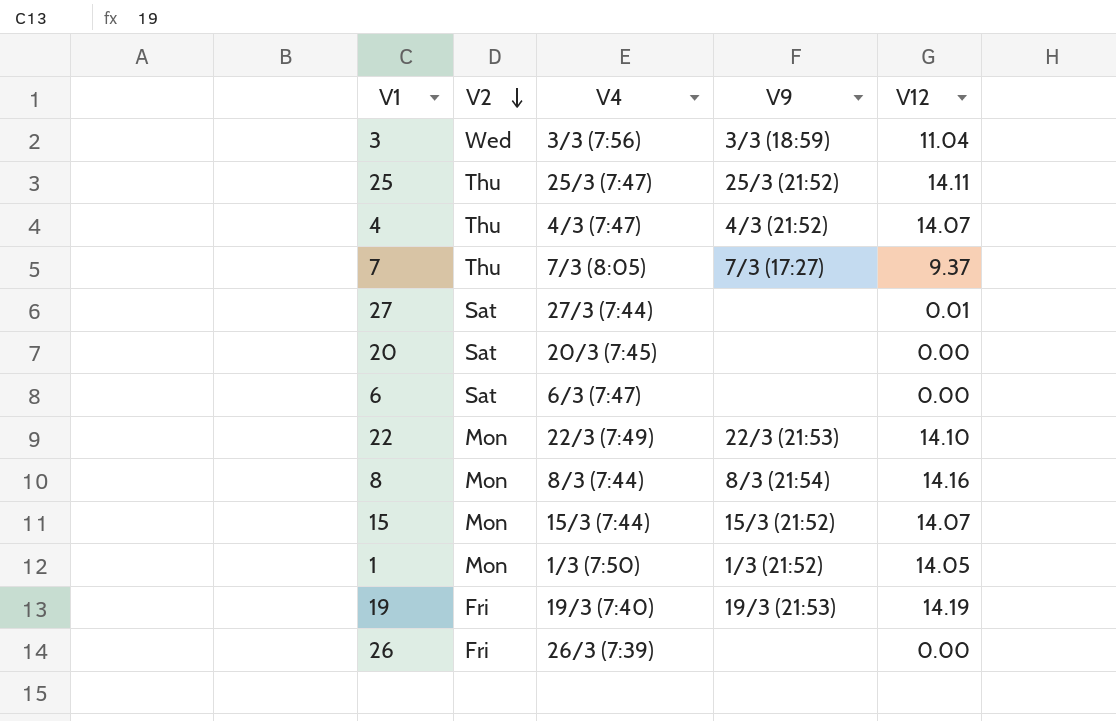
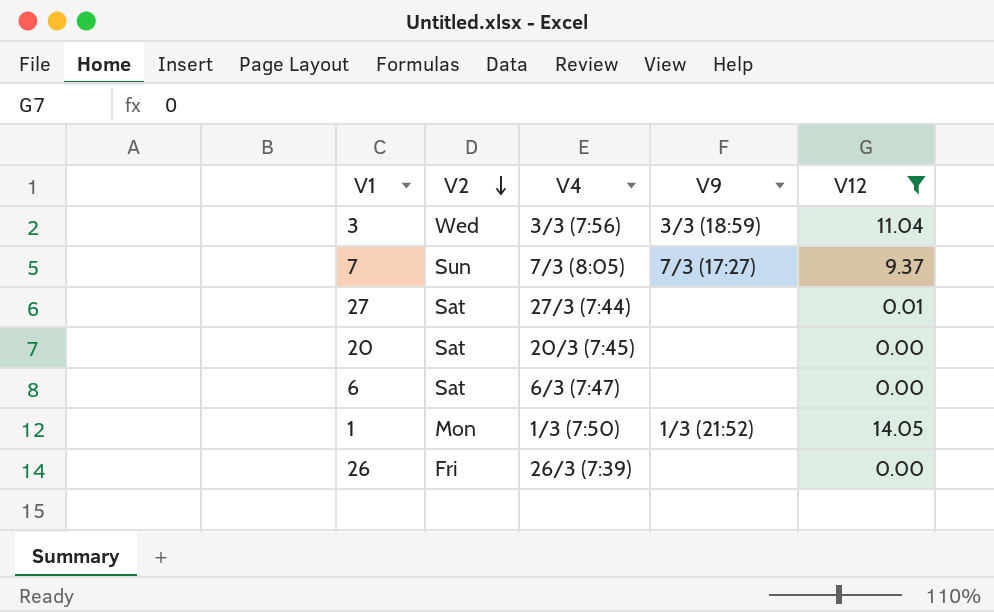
filter: none -> V12 <= 14.05
7 | V2: Thu -> Sun

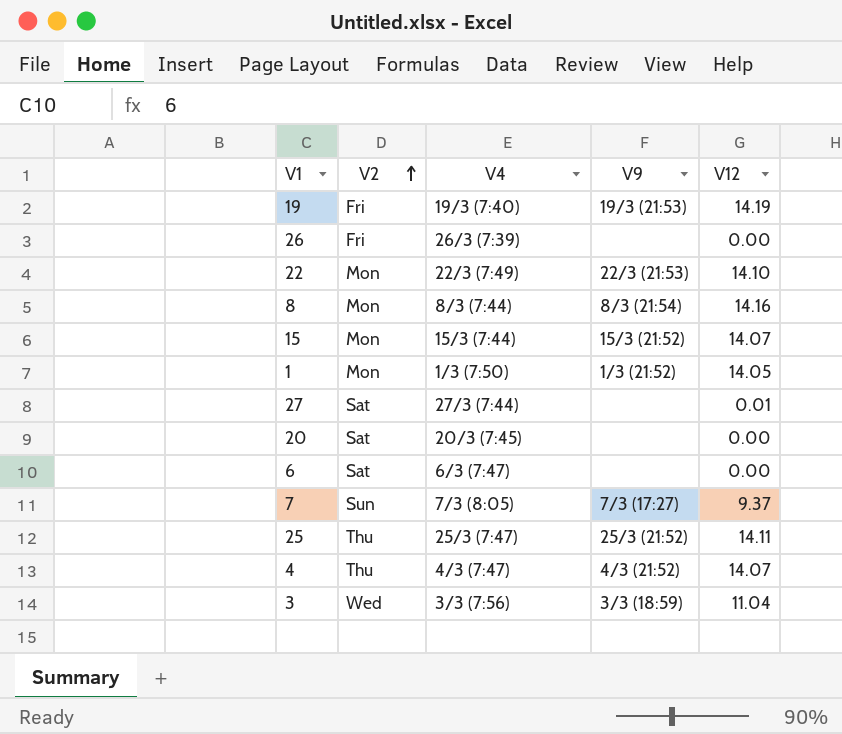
filter: V12 <= 14.05 -> none
row order: V2 descending -> V2 ascending

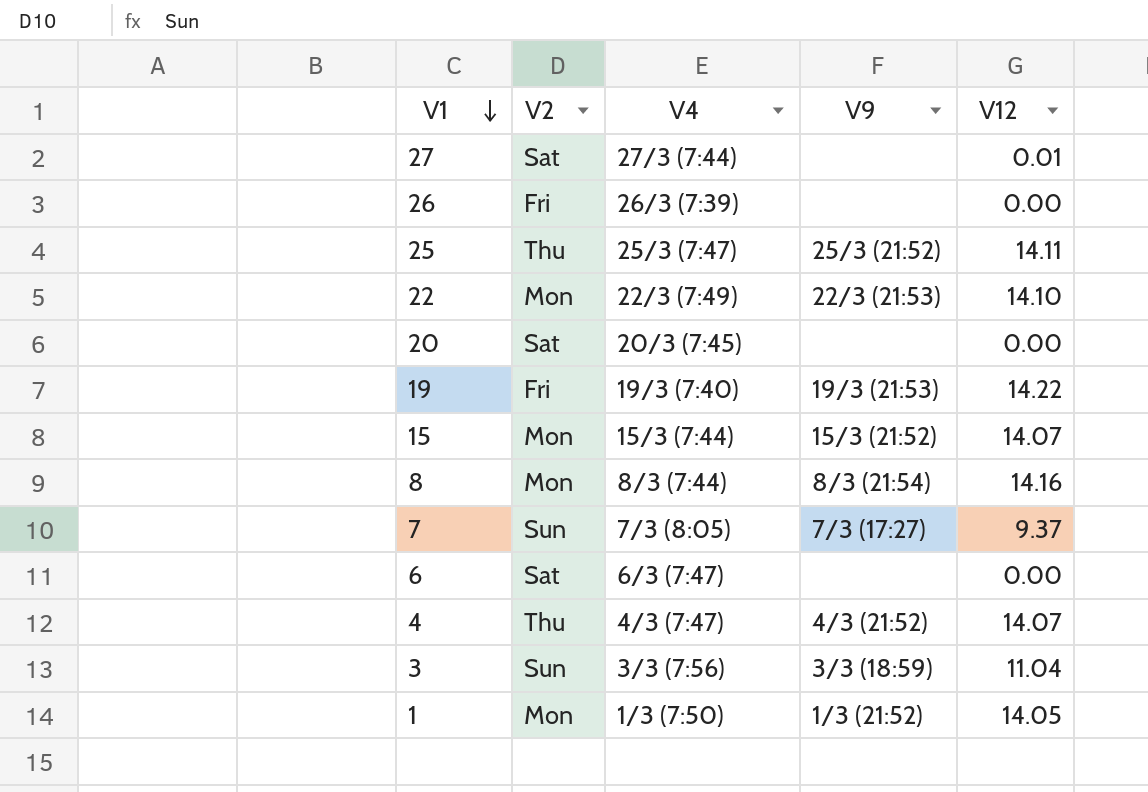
row order: V2 ascending -> V1 descending
19 | V12: 14.19 -> 14.22
3 | V2: Wed -> Sun

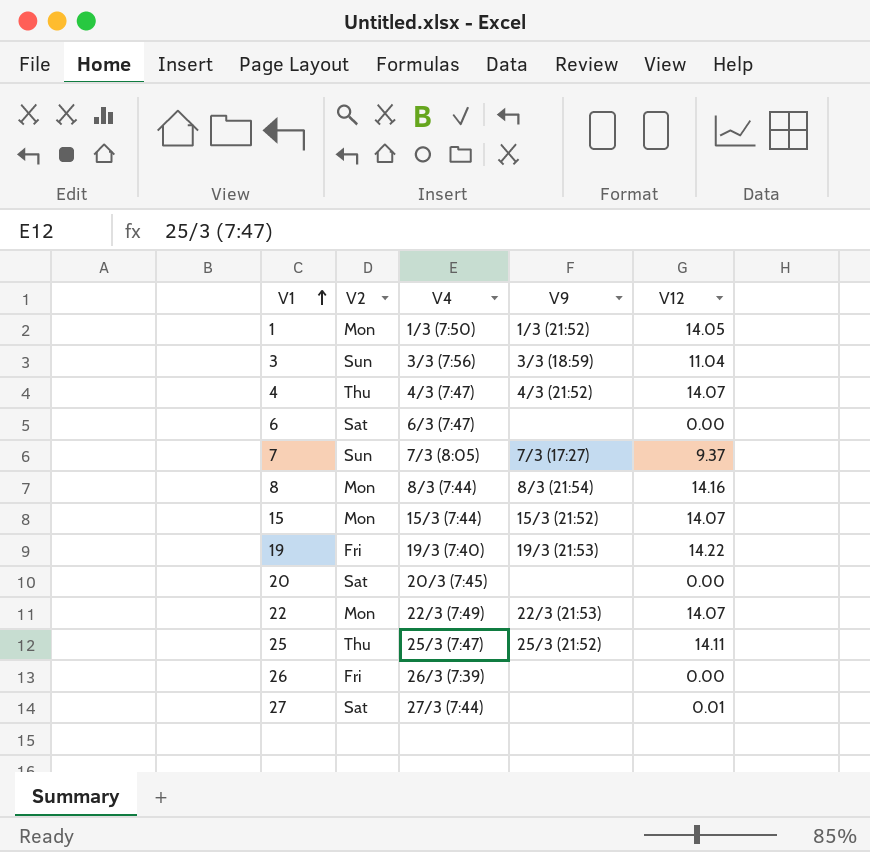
row order: V1 descending -> V1 ascending
22 | V12: 14.10 -> 14.07

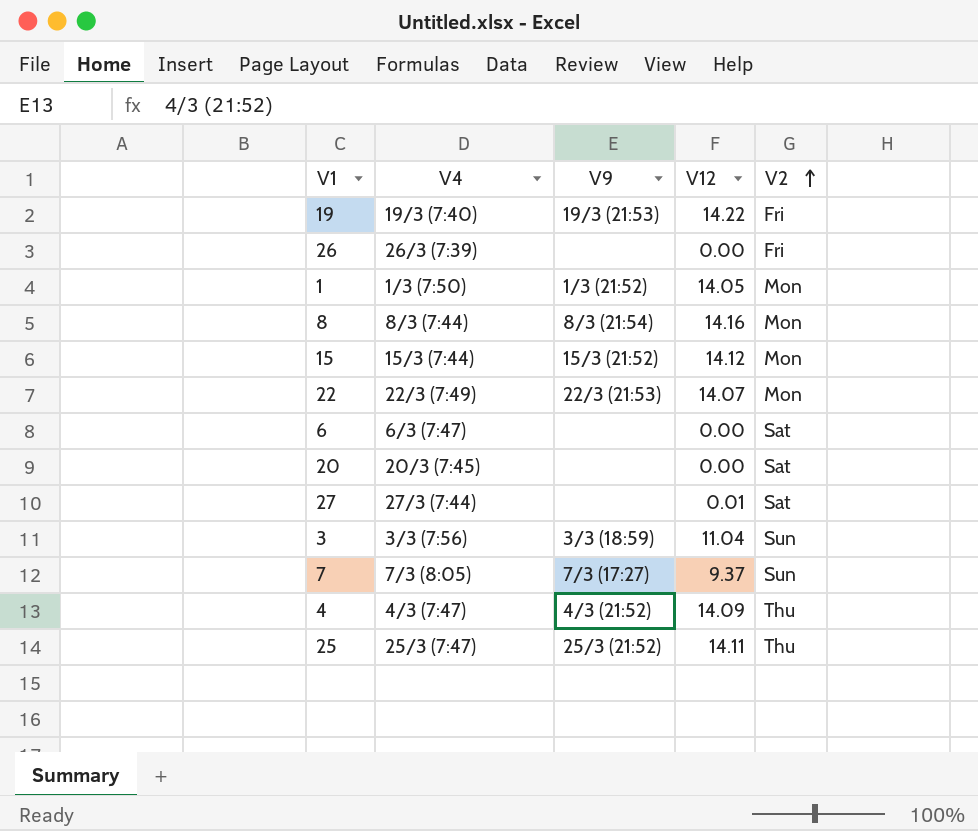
row order: V1 ascending -> V2 ascending
column V2 | position: 2 -> 5
15 | V12: 14.07 -> 14.12
4 | V12: 14.07 -> 14.09

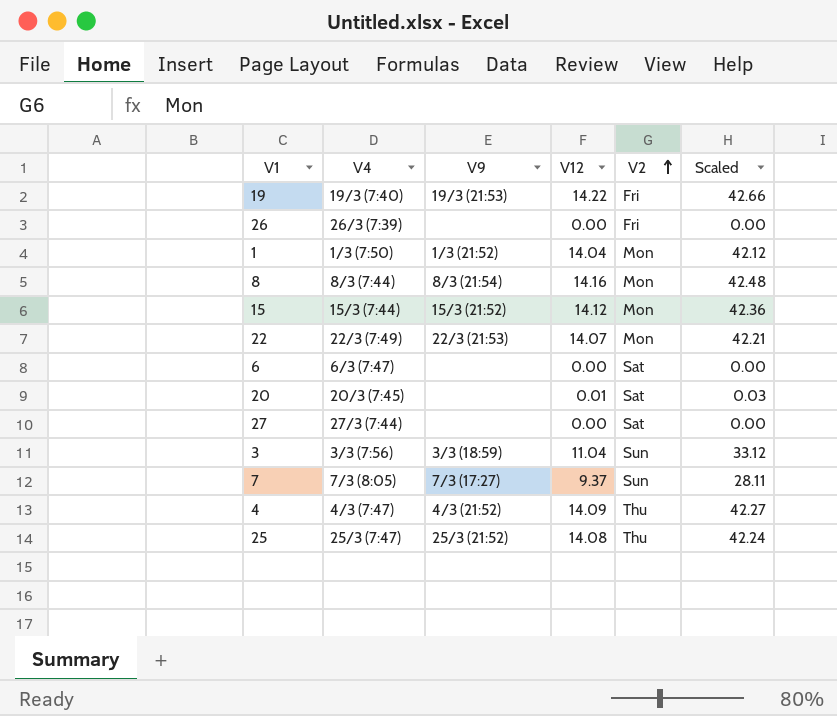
column Scaled | formula: none -> [V12] * 3
1 | V12: 14.05 -> 14.04
20 | V12: 0.00 -> 0.01
27 | V12: 0.01 -> 0.00
25 | V12: 14.11 -> 14.08

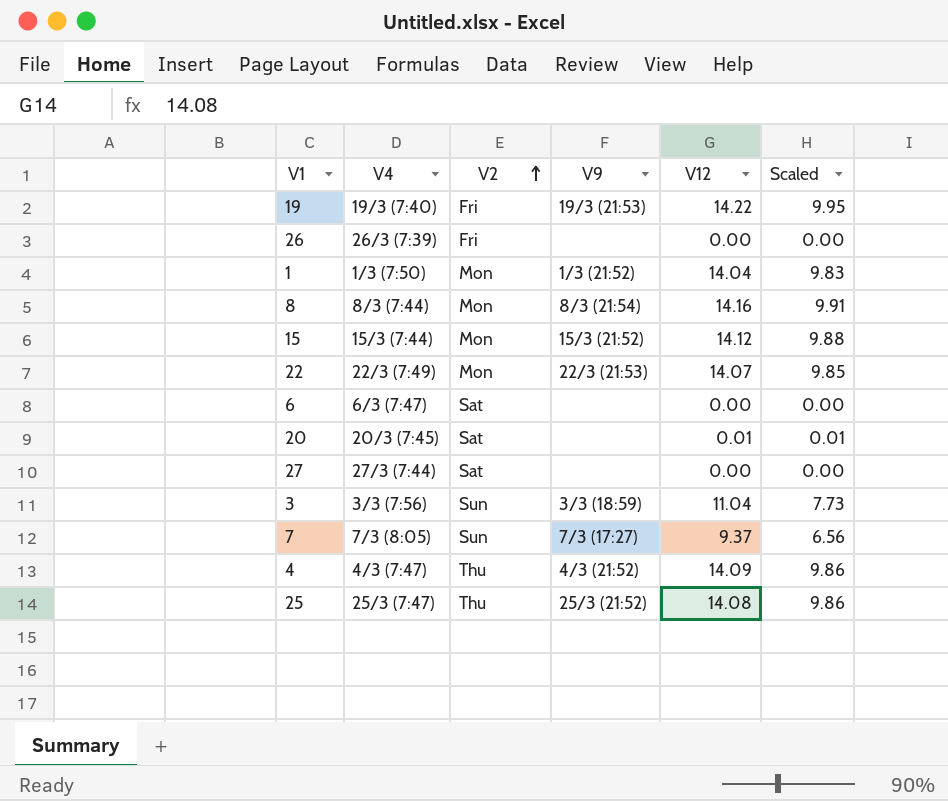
column V2 | position: 5 -> 3
column Scaled | formula: [V12] * 3 -> [V12] * 0.7

